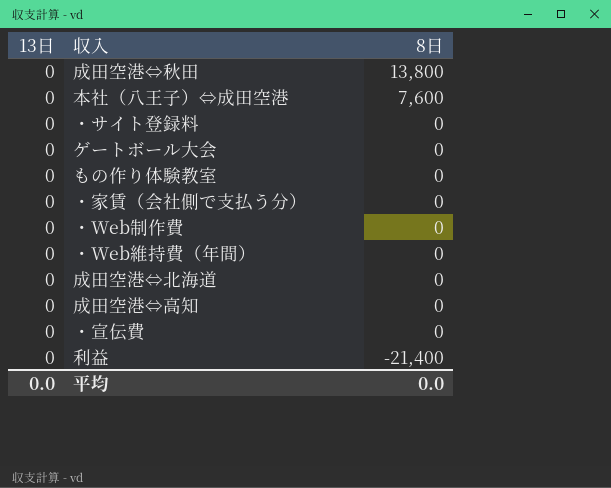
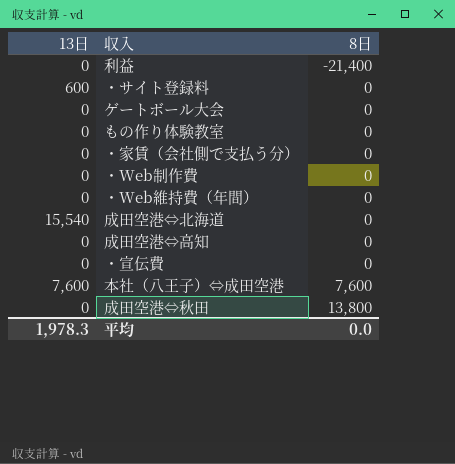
row order: 8日 descending -> 8日 ascending
・サイト登録料 | 13日: 0 -> 600
成田空港⇔北海道 | 13日: 0 -> 15,540
本社（八王子）⇔成田空港 | 13日: 0 -> 7,600
平均 | 13日: 0.0 -> 1,978.3

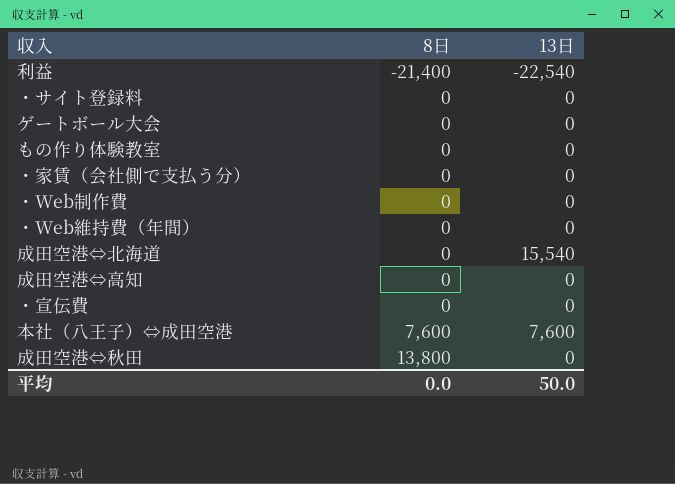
column 13日 | position: 1 -> 3
利益 | 13日: 0 -> -22,540
・サイト登録料 | 13日: 600 -> 0
平均 | 13日: 1,978.3 -> 50.0

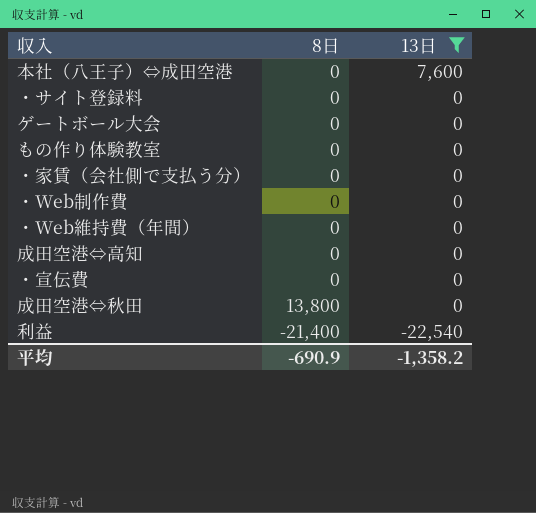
filter: none -> 13日 != 15,540
row order: 8日 ascending -> 13日 descending
本社（八王子）⇔成田空港 | 8日: 7,600 -> 0
平均 | 8日: 0.0 -> -690.9
平均 | 13日: 50.0 -> -1,358.2

